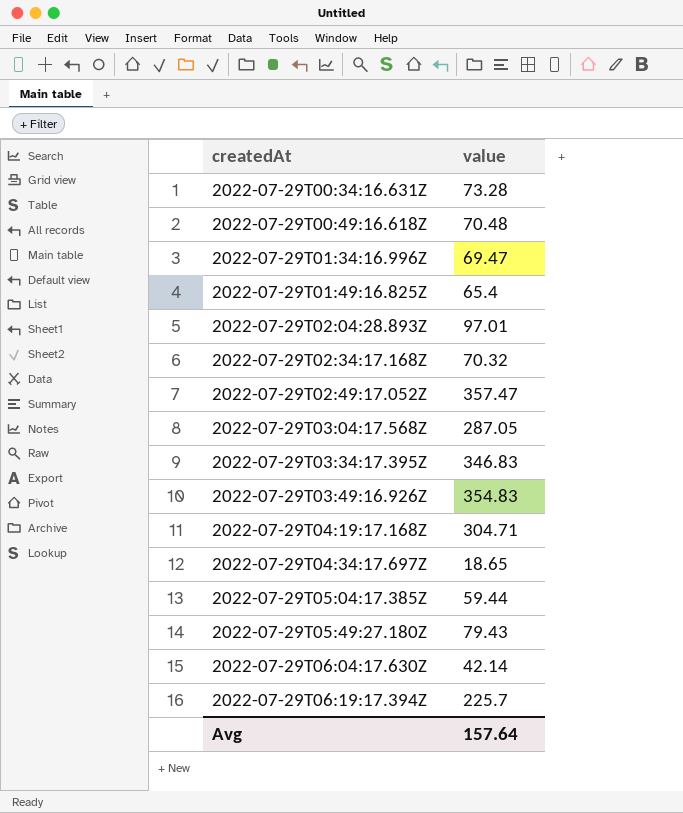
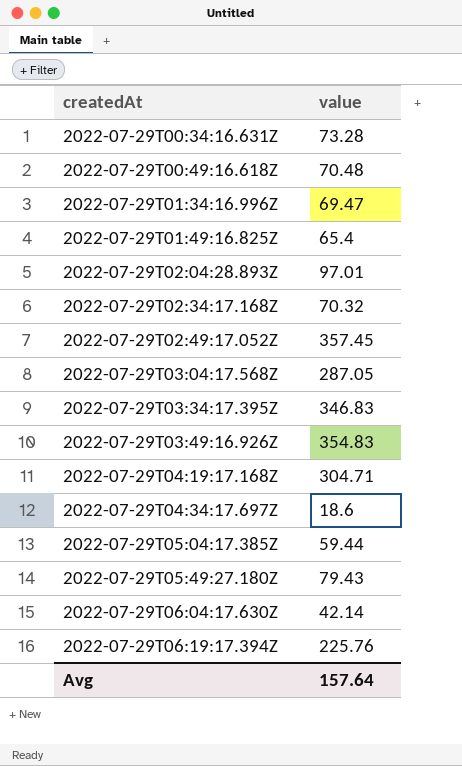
2022-07-29T02:49:17.052Z | value: 357.47 -> 357.45
2022-07-29T04:34:17.697Z | value: 18.65 -> 18.6
2022-07-29T06:19:17.394Z | value: 225.7 -> 225.76

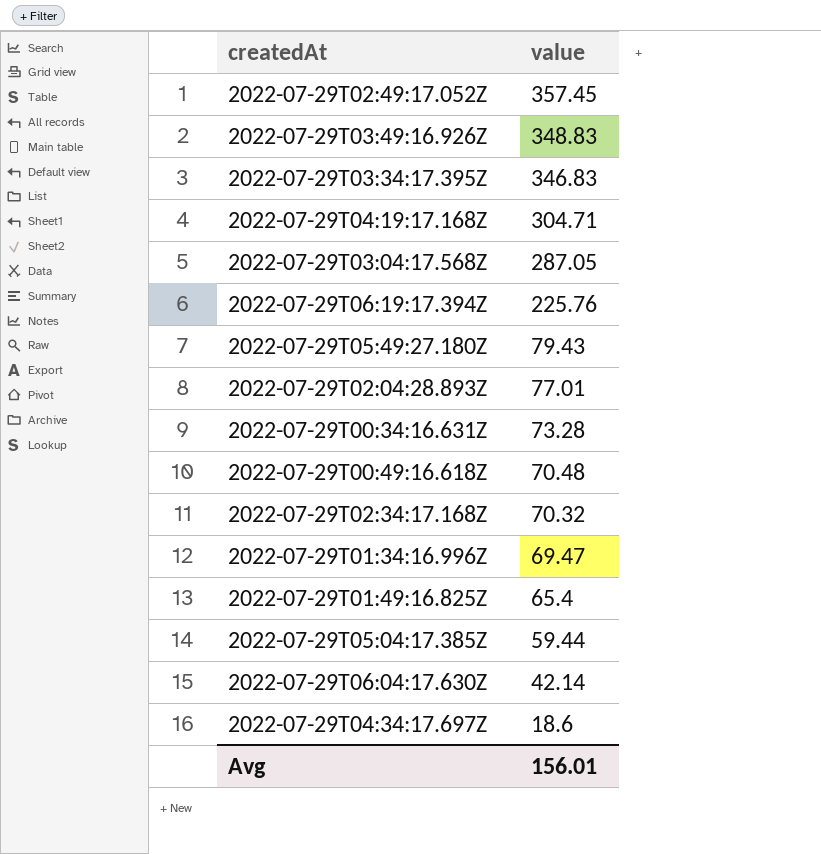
row order: createdAt ascending -> value descending
2022-07-29T03:49:16.926Z | value: 354.83 -> 348.83
2022-07-29T02:04:28.893Z | value: 97.01 -> 77.01
Avg | value: 157.64 -> 156.01

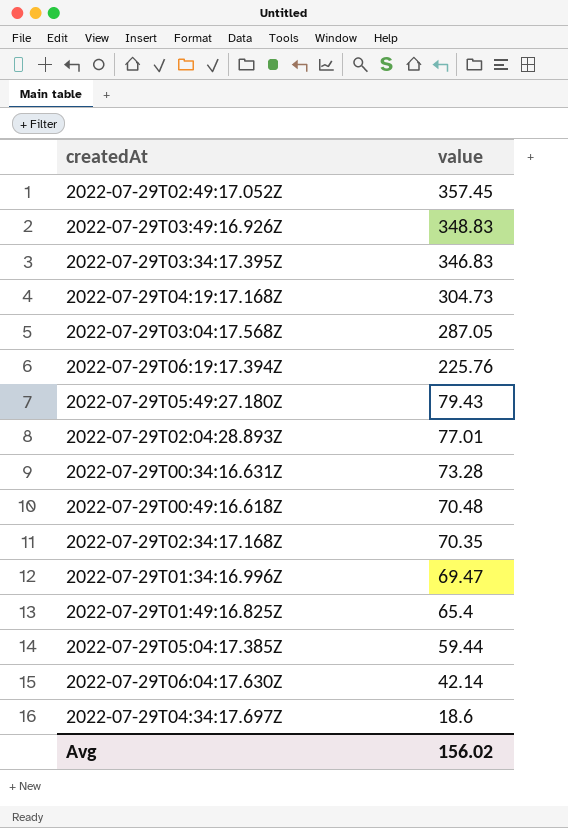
2022-07-29T04:19:17.168Z | value: 304.71 -> 304.73
2022-07-29T02:34:17.168Z | value: 70.32 -> 70.35
Avg | value: 156.01 -> 156.02

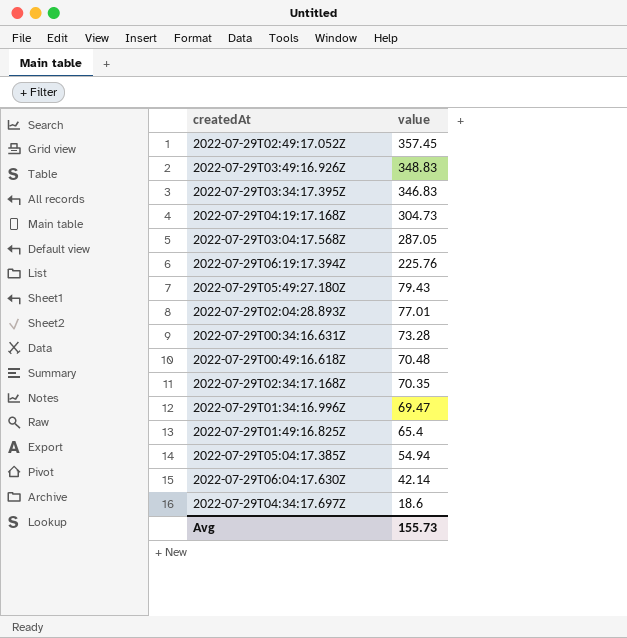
2022-07-29T05:04:17.385Z | value: 59.44 -> 54.94
Avg | value: 156.02 -> 155.73

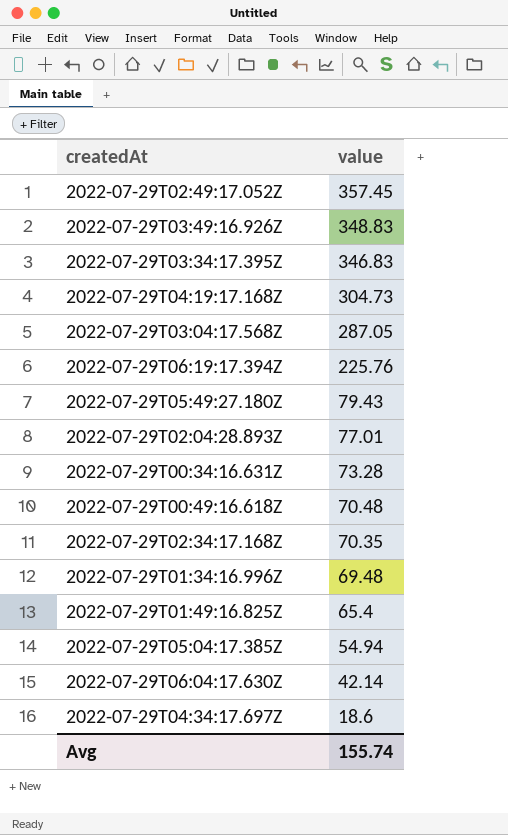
2022-07-29T01:34:16.996Z | value: 69.47 -> 69.48
Avg | value: 155.73 -> 155.74

